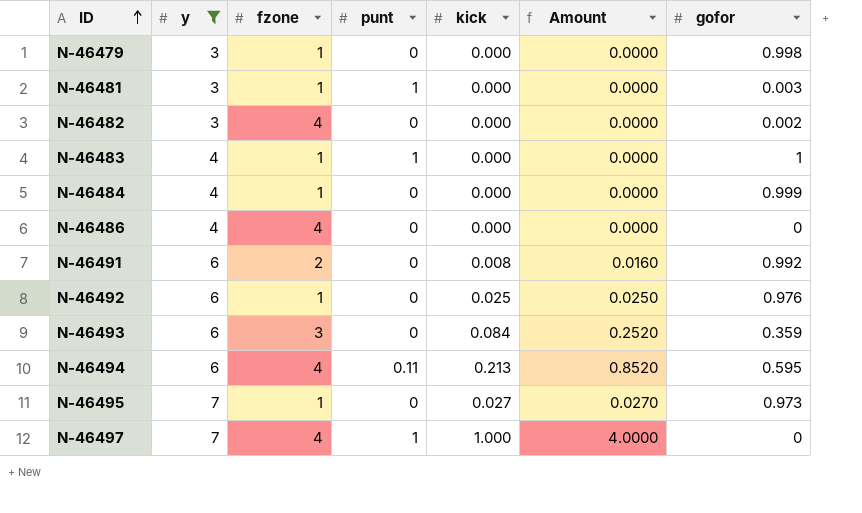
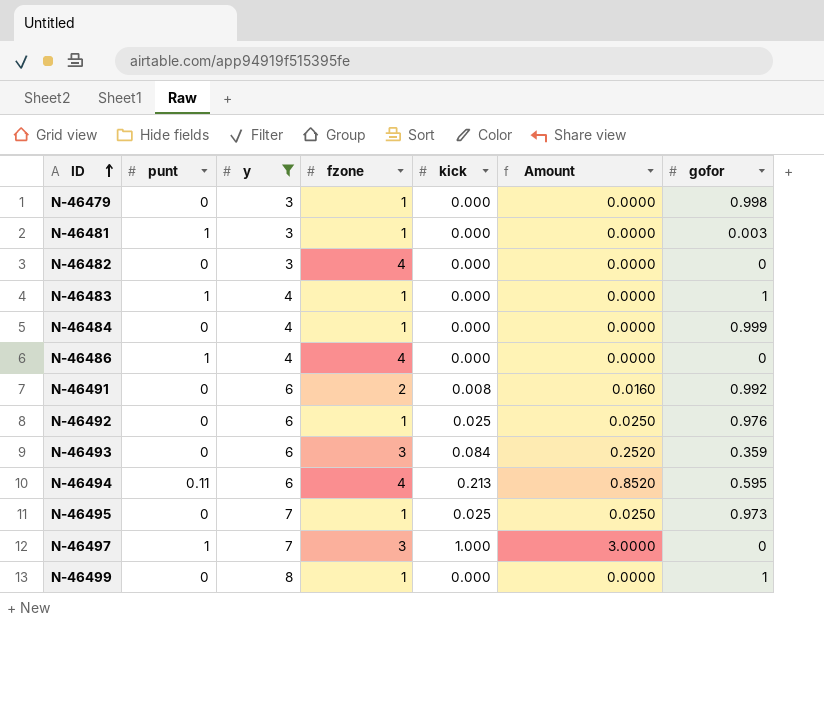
column punt | position: 4 -> 2
N-46482 | gofor: 0.002 -> 0
N-46486 | punt: 0 -> 1
N-46495 | kick: 0.027 -> 0.025
N-46495 | Amount: 0.0270 -> 0.0250
N-46497 | fzone: 4 -> 3
N-46497 | Amount: 4.0000 -> 3.0000
row N-46499: none -> 0 | 8 | 1 | 0.000 | 0.0000 | 1

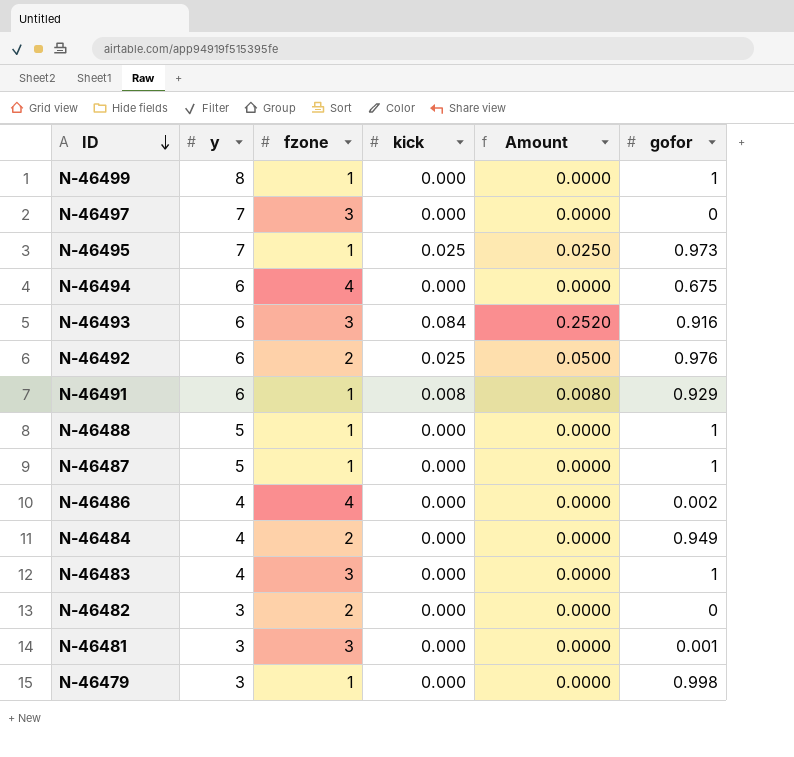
filter: y != 5 -> none
row order: ID ascending -> ID descending
column punt | position: 2 -> none
N-46497 | kick: 1.000 -> 0.000
N-46497 | Amount: 3.0000 -> 0.0000
N-46494 | kick: 0.213 -> 0.000
N-46494 | Amount: 0.8520 -> 0.0000
N-46494 | gofor: 0.595 -> 0.675
N-46493 | gofor: 0.359 -> 0.916
N-46492 | fzone: 1 -> 2
N-46492 | Amount: 0.0250 -> 0.0500
N-46491 | fzone: 2 -> 1
N-46491 | Amount: 0.0160 -> 0.0080
N-46491 | gofor: 0.992 -> 0.929
N-46486 | gofor: 0 -> 0.002
N-46484 | fzone: 1 -> 2
N-46484 | gofor: 0.999 -> 0.949
N-46483 | fzone: 1 -> 3
N-46482 | fzone: 4 -> 2
N-46481 | fzone: 1 -> 3
N-46481 | gofor: 0.003 -> 0.001

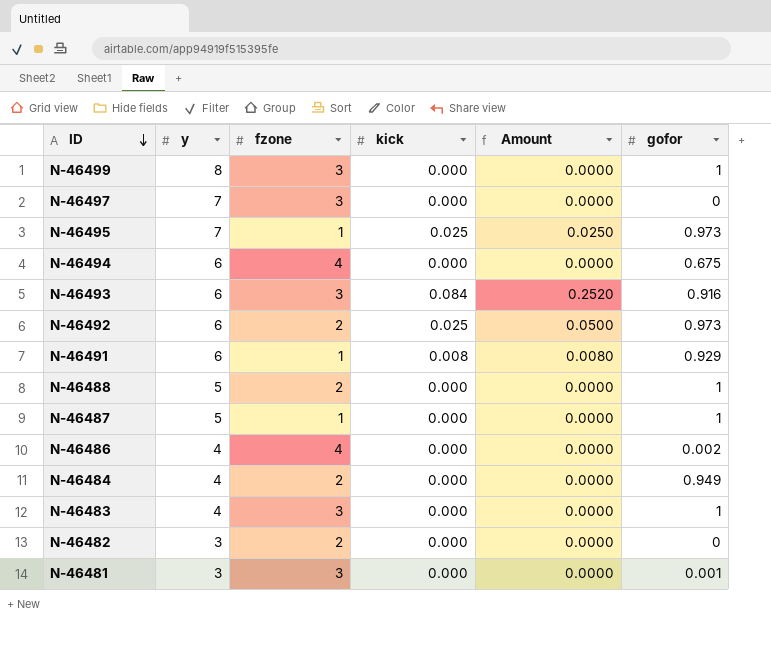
row N-46479: 3 | 1 | 0.000 | 0.0000 | 0.998 -> none
N-46499 | fzone: 1 -> 3
N-46492 | gofor: 0.976 -> 0.973
N-46488 | fzone: 1 -> 2

